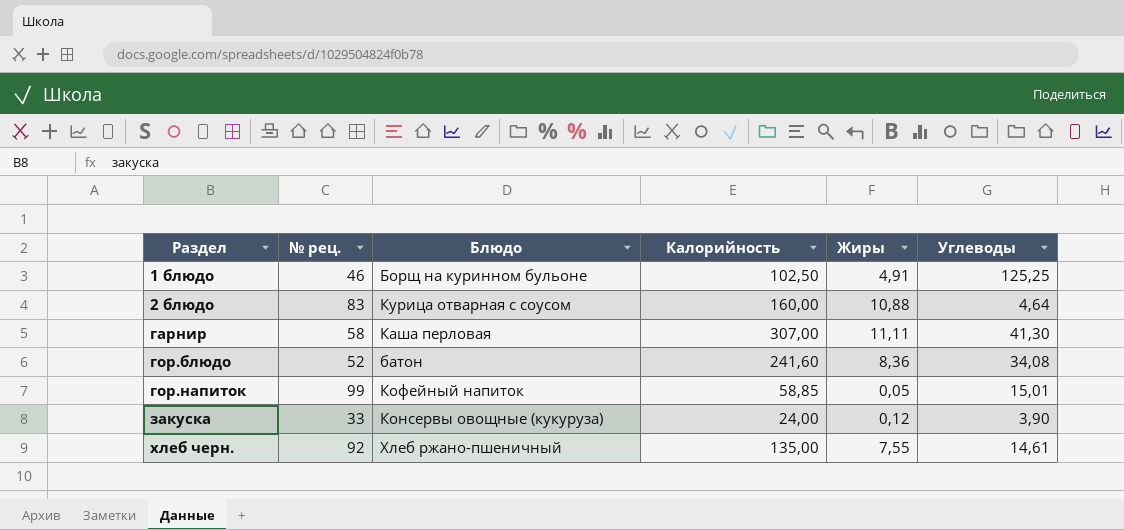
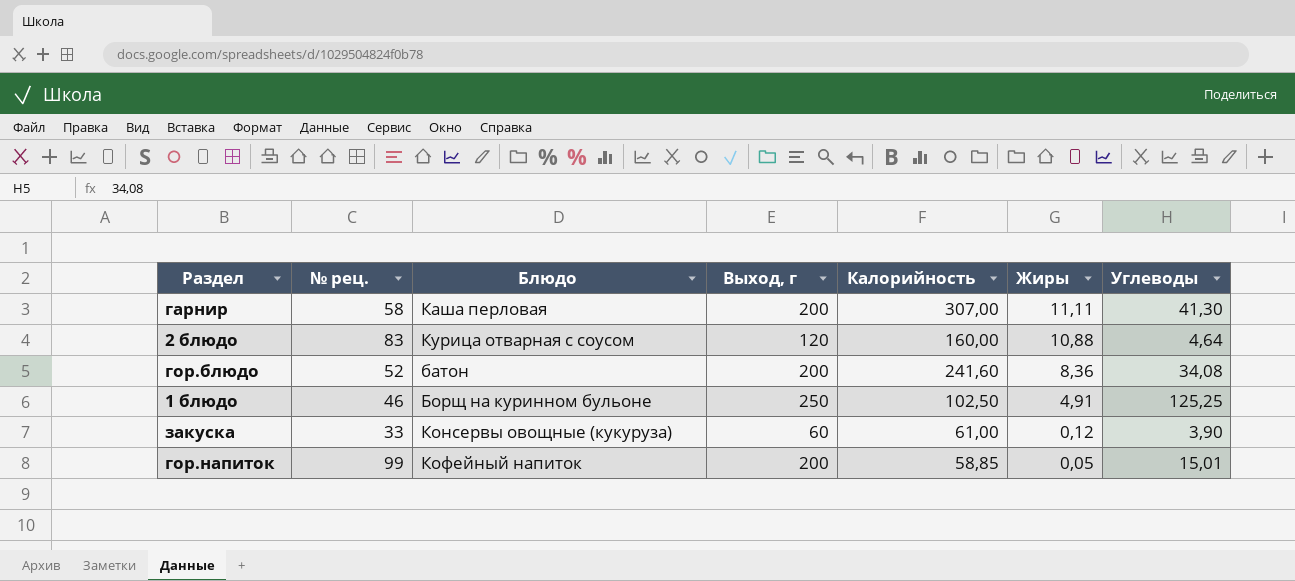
row order: Раздел ascending -> Жиры descending
column Выход, г | position: none -> 4
row хлеб черн.: 92 | Хлеб ржано-пшеничный | 135,00 | 7,55 | 14,61 -> none
закуска | Калорийность: 24,00 -> 61,00

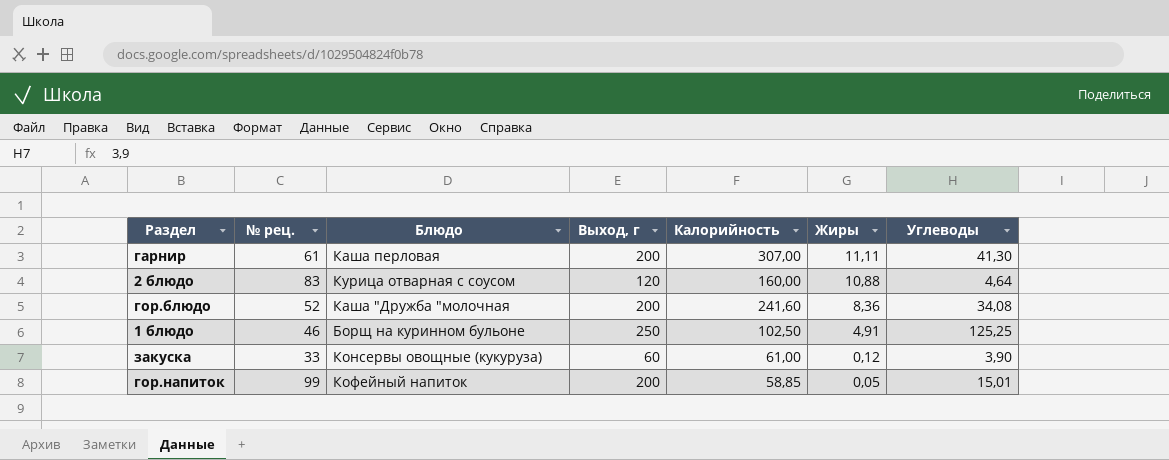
гарнир | № рец.: 58 -> 61
гор.блюдо | Блюдо: батон -> Каша "Дружба "молочная

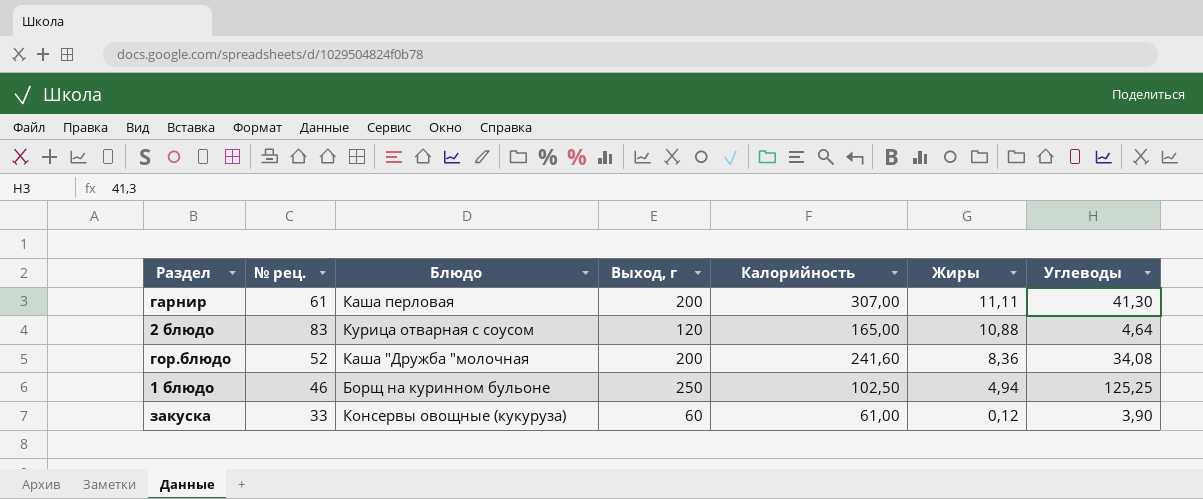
row гор.напиток: 99 | Кофейный напиток | 200 | 58,85 | 0,05 | 15,01 -> none
2 блюдо | Калорийность: 160,00 -> 165,00
1 блюдо | Жиры: 4,91 -> 4,94

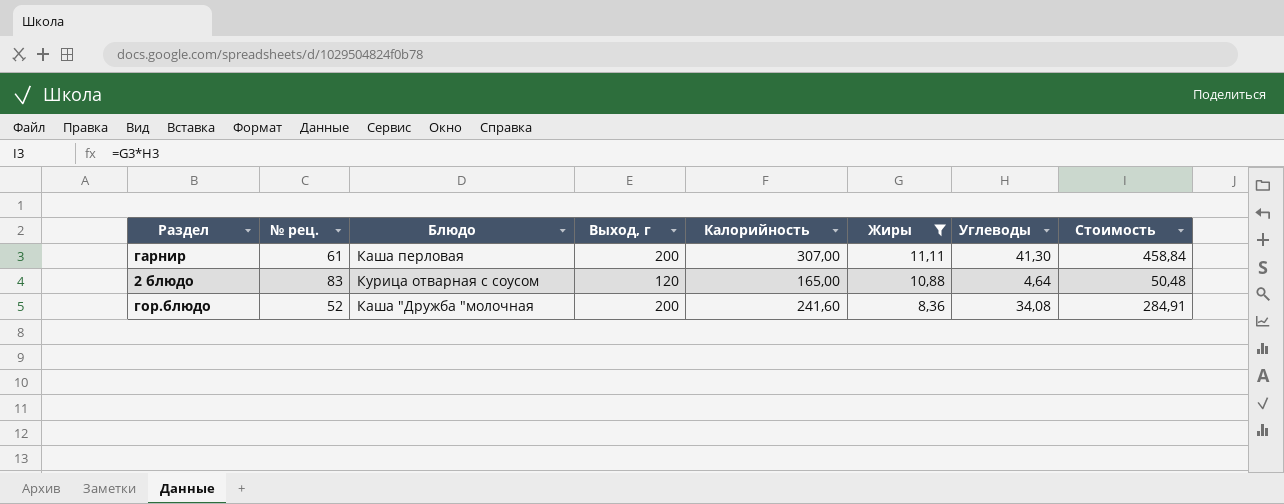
filter: none -> Жиры >= 8,36
column Стоимость | formula: none -> [Жиры] * [Углеводы]

